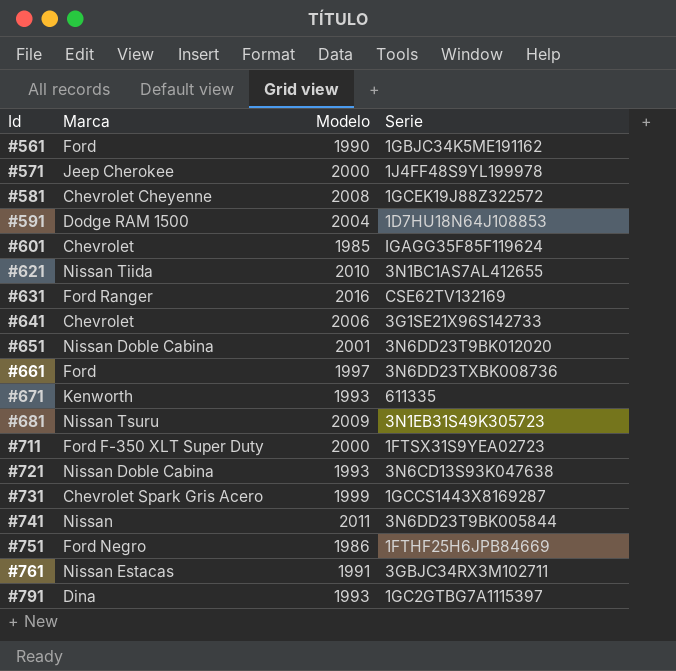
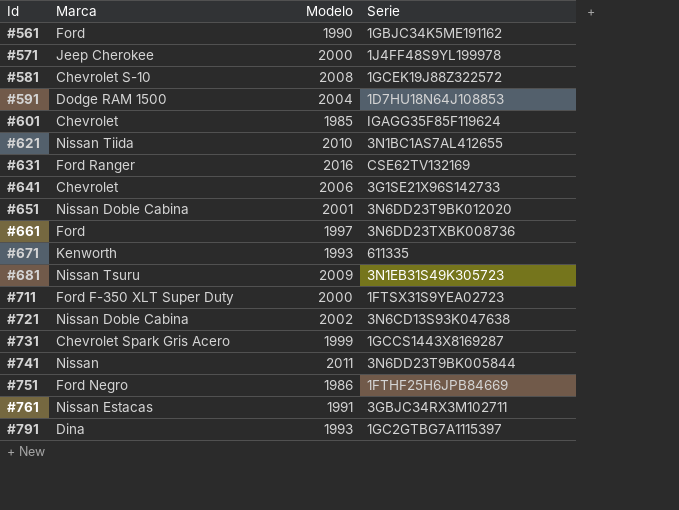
#581 | Marca: Chevrolet Cheyenne -> Chevrolet S-10
#721 | Modelo: 1993 -> 2002

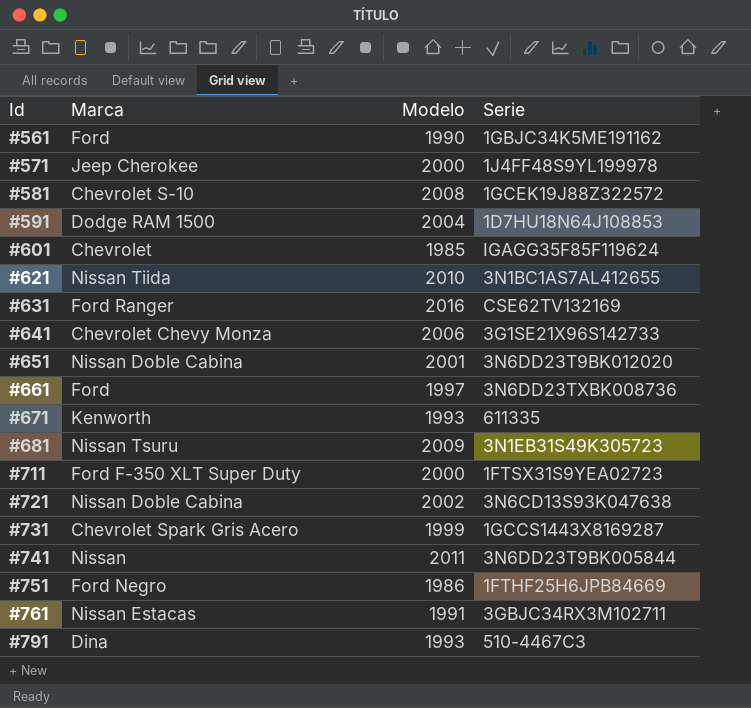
#641 | Marca: Chevrolet -> Chevrolet Chevy Monza
#791 | Serie: 1GC2GTBG7A1115397 -> 510-4467C3

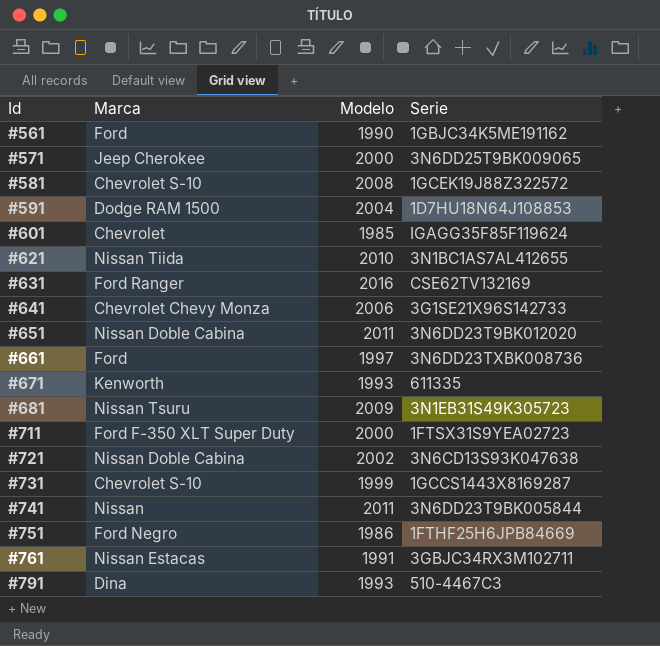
#571 | Serie: 1J4FF48S9YL199978 -> 3N6DD25T9BK009065
#651 | Modelo: 2001 -> 2011
#731 | Marca: Chevrolet Spark Gris Acero -> Chevrolet S-10

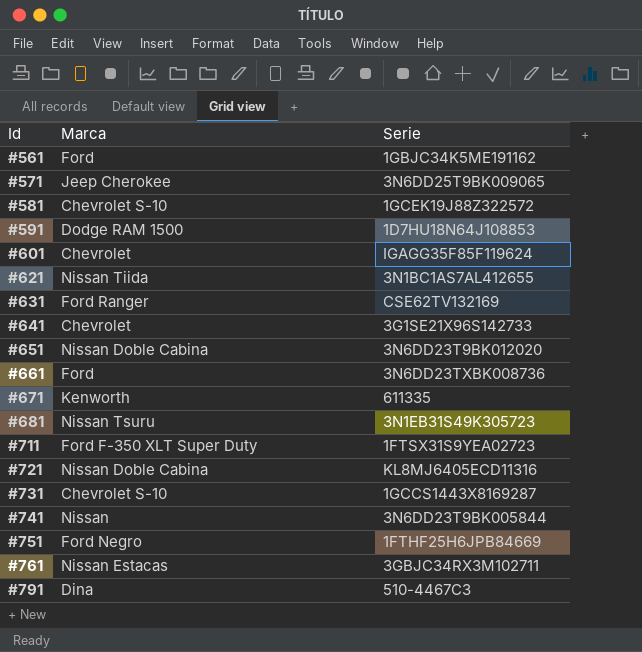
column Modelo | position: 3 -> none
#641 | Marca: Chevrolet Chevy Monza -> Chevrolet
#721 | Serie: 3N6CD13S93K047638 -> KL8MJ6405ECD11316

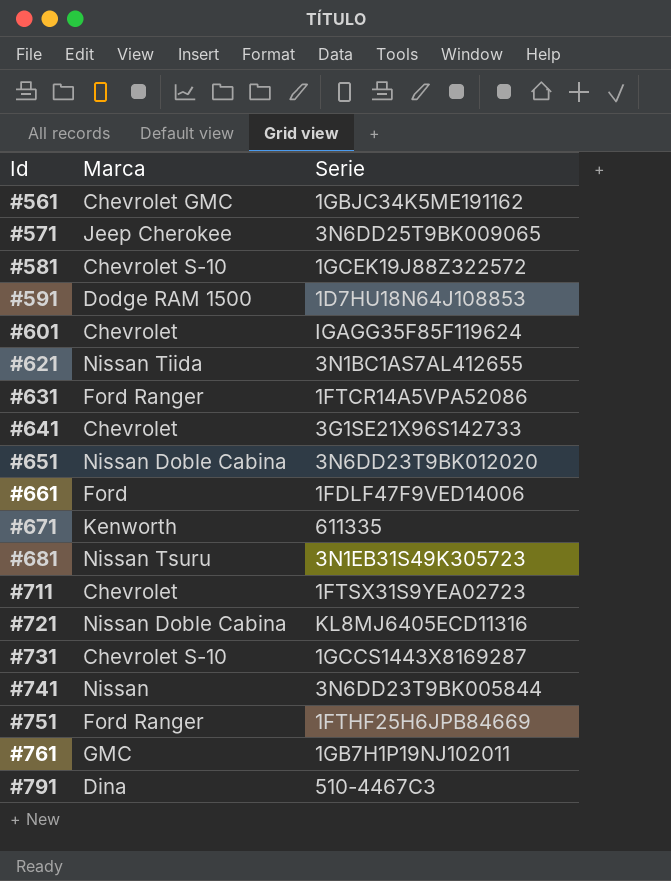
#561 | Marca: Ford -> Chevrolet GMC
#631 | Serie: CSE62TV132169 -> 1FTCR14A5VPA52086
#661 | Serie: 3N6DD23TXBK008736 -> 1FDLF47F9VED14006
#711 | Marca: Ford F-350 XLT Super Duty -> Chevrolet
#751 | Marca: Ford Negro -> Ford Ranger
#761 | Marca: Nissan Estacas -> GMC
#761 | Serie: 3GBJC34RX3M102711 -> 1GB7H1P19NJ102011

